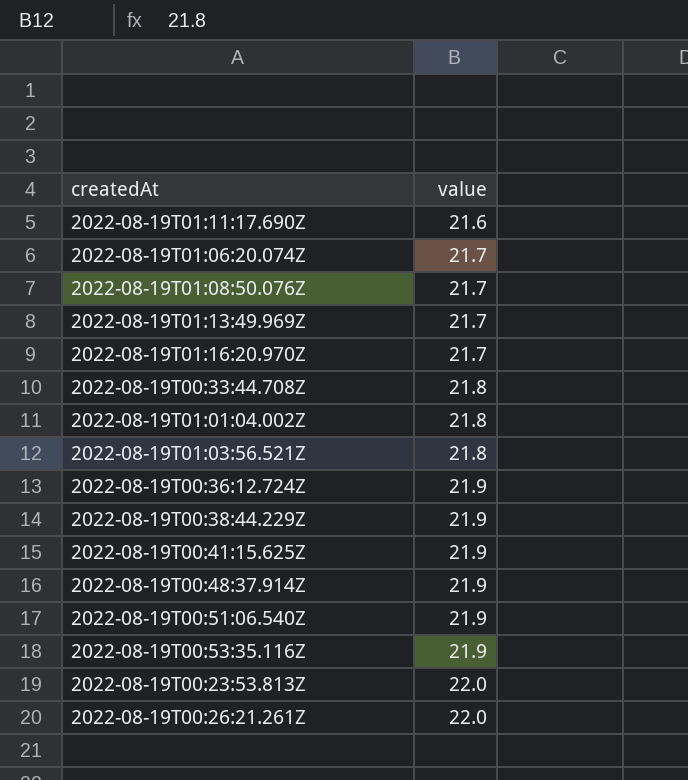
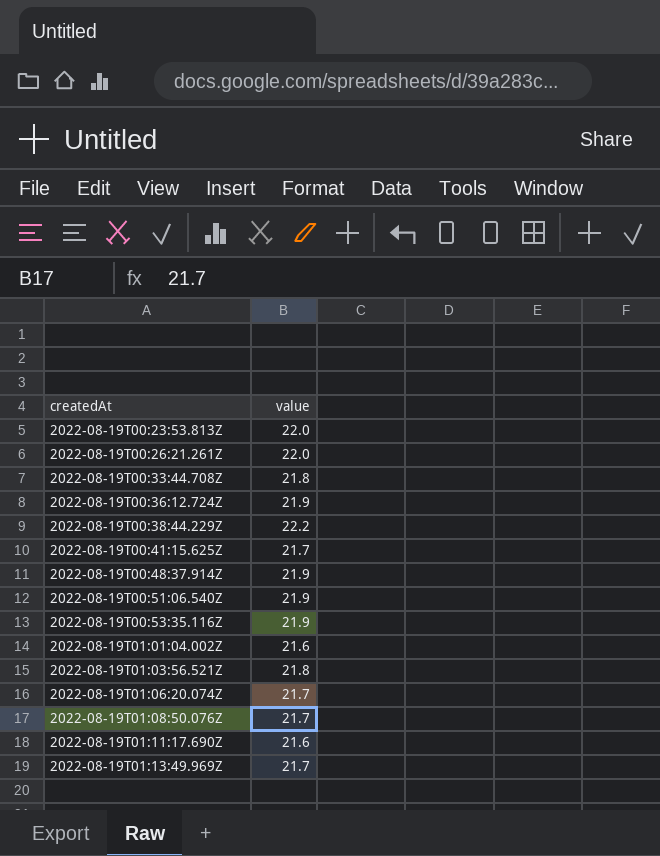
row order: value ascending -> createdAt ascending
row 2022-08-19T01:16:20.970Z: 21.7 -> none
2022-08-19T00:38:44.229Z | value: 21.9 -> 22.2
2022-08-19T00:41:15.625Z | value: 21.9 -> 21.7
2022-08-19T01:01:04.002Z | value: 21.8 -> 21.6

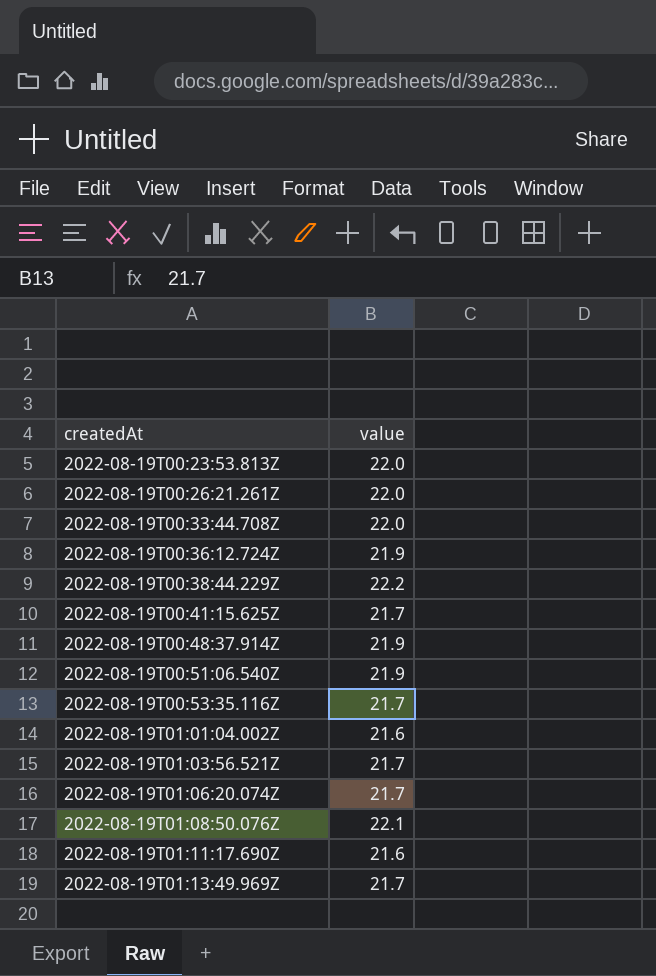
2022-08-19T00:33:44.708Z | value: 21.8 -> 22.0
2022-08-19T00:53:35.116Z | value: 21.9 -> 21.7
2022-08-19T01:03:56.521Z | value: 21.8 -> 21.7
2022-08-19T01:08:50.076Z | value: 21.7 -> 22.1

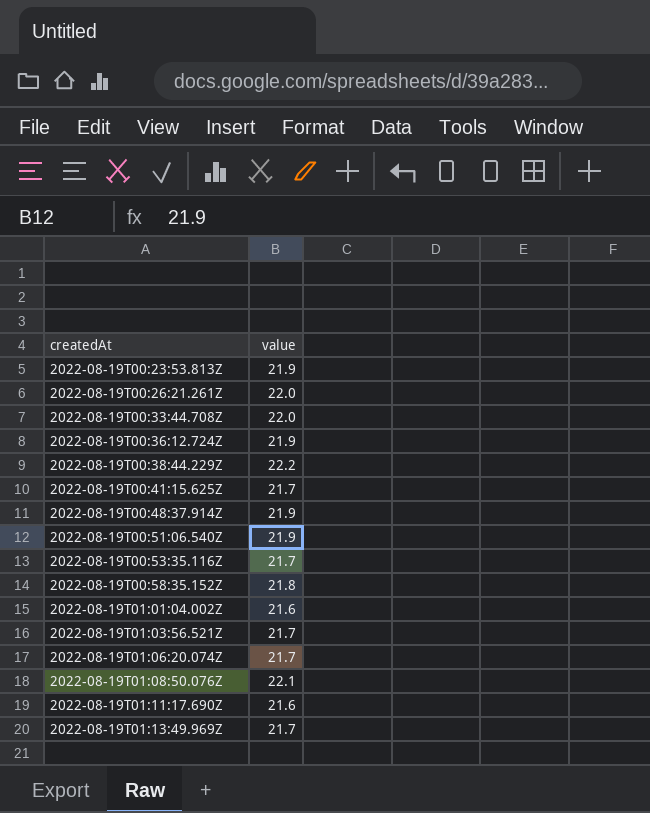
2022-08-19T00:23:53.813Z | value: 22.0 -> 21.9
row 2022-08-19T00:58:35.152Z: none -> 21.8

